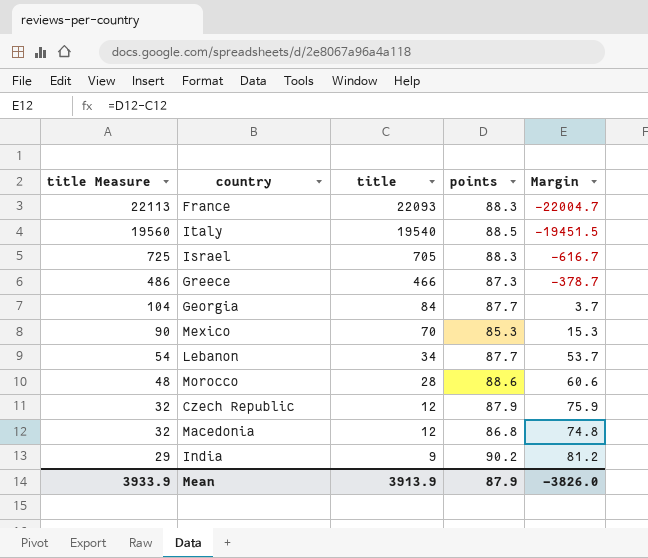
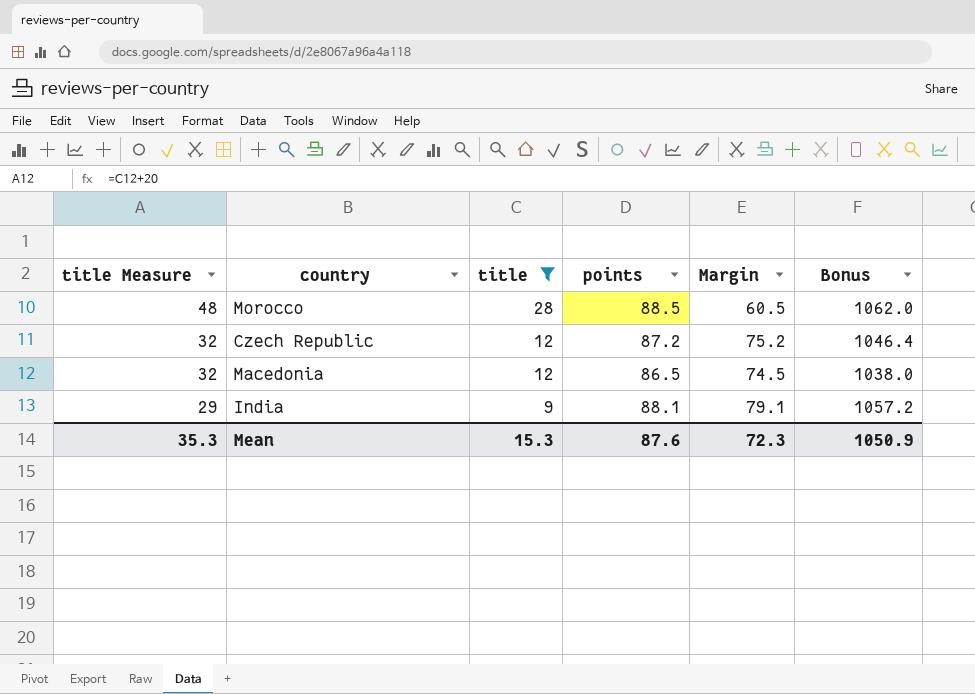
filter: none -> title <= 28
column Bonus | formula: none -> [points] * 12
Morocco | points: 88.6 -> 88.5
Morocco | Margin: 60.6 -> 60.5
Czech Republic | points: 87.9 -> 87.2
Czech Republic | Margin: 75.9 -> 75.2
Macedonia | points: 86.8 -> 86.5
Macedonia | Margin: 74.8 -> 74.5
India | points: 90.2 -> 88.1
India | Margin: 81.2 -> 79.1
Mean | title Measure: 3933.9 -> 35.3
Mean | title: 3913.9 -> 15.3
Mean | points: 87.9 -> 87.6
Mean | Margin: -3826.0 -> 72.3

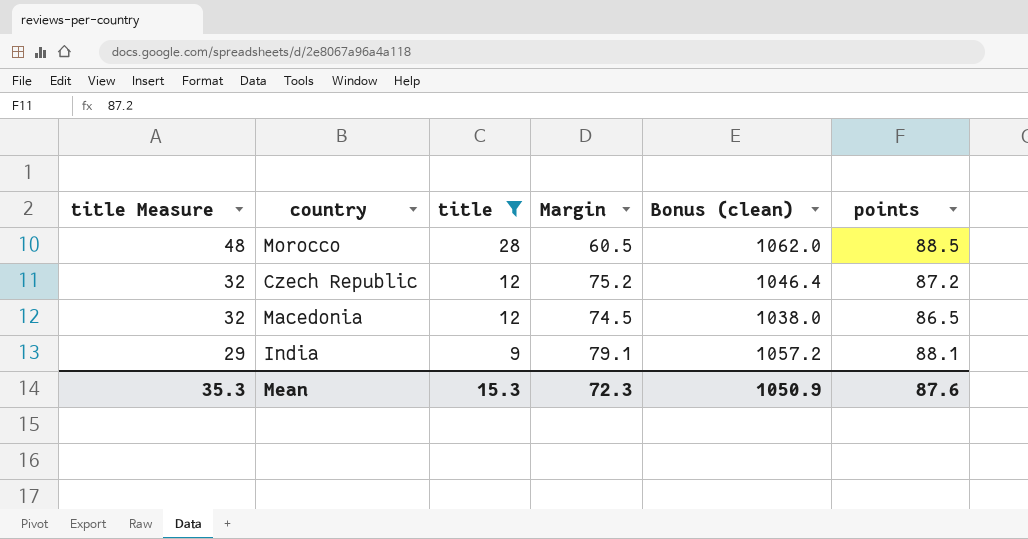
column name: Bonus -> Bonus (clean)
column points | position: 4 -> 6

